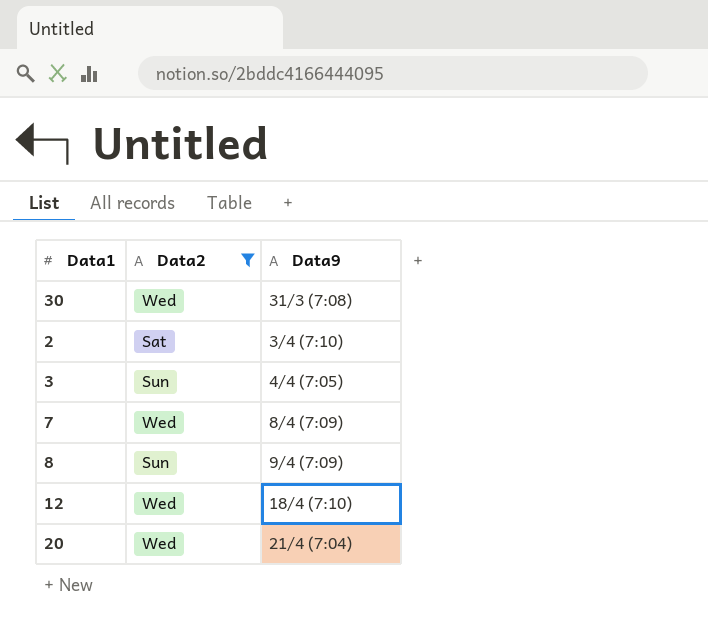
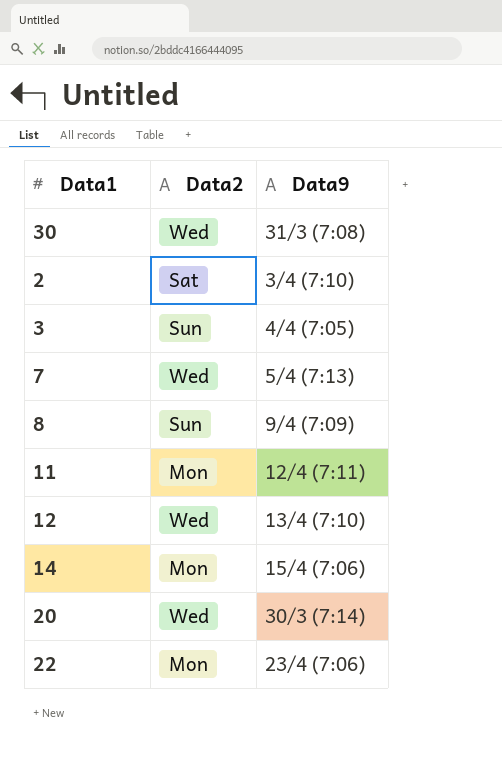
filter: Data2 != Mon -> none
7 | Data9: 8/4 (7:09) -> 5/4 (7:13)
12 | Data9: 18/4 (7:10) -> 13/4 (7:10)
20 | Data9: 21/4 (7:04) -> 30/3 (7:14)

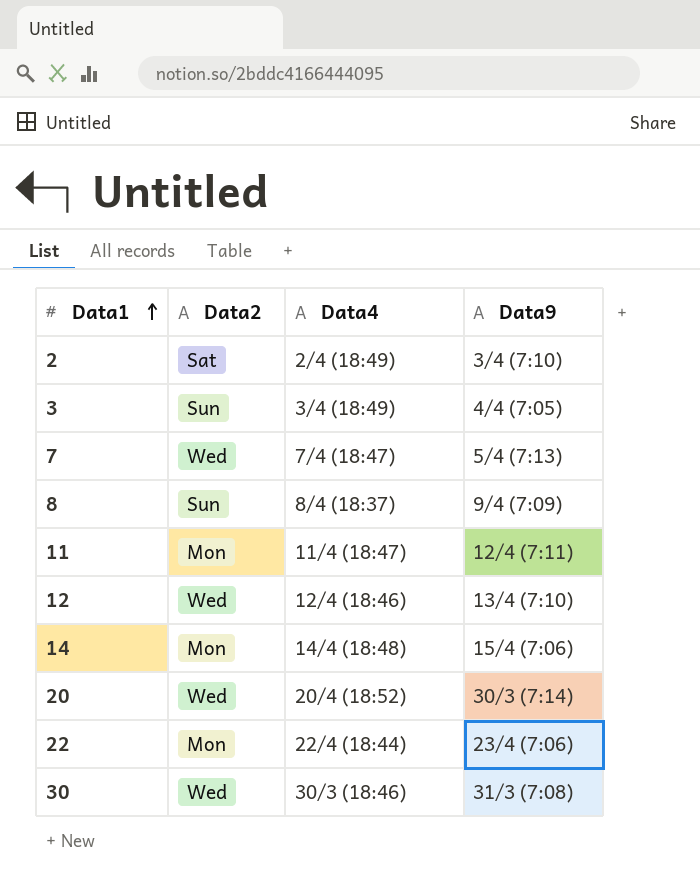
row order: none -> Data1 ascending
column Data4 | position: none -> 3

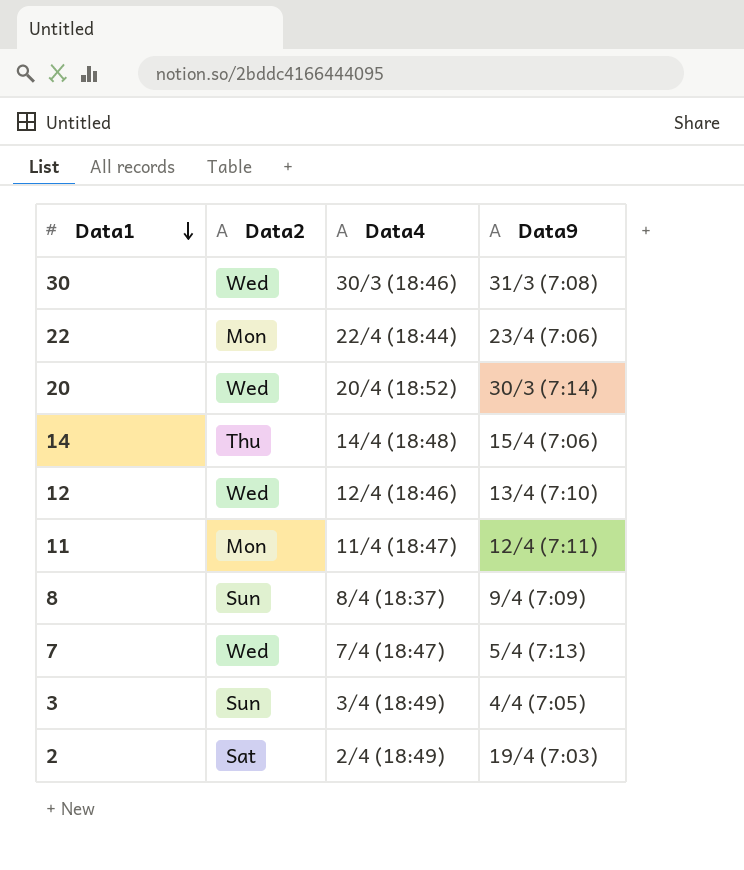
row order: Data1 ascending -> Data1 descending
14 | Data2: Mon -> Thu
2 | Data9: 3/4 (7:10) -> 19/4 (7:03)

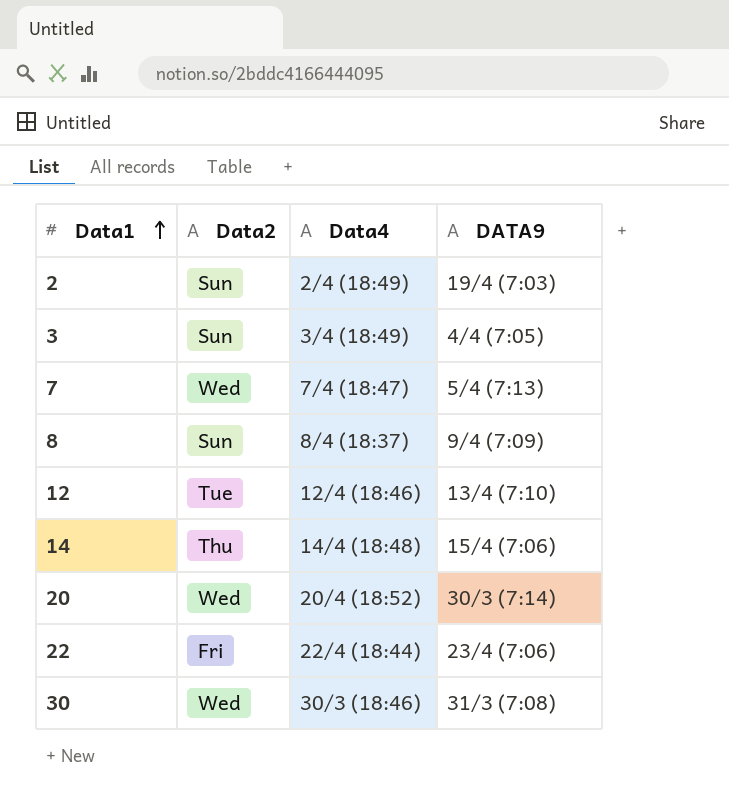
row order: Data1 descending -> Data1 ascending
column name: Data9 -> DATA9
row 11: Mon | 11/4 (18:47) | 12/4 (7:11) -> none
2 | Data2: Sat -> Sun
12 | Data2: Wed -> Tue
22 | Data2: Mon -> Fri

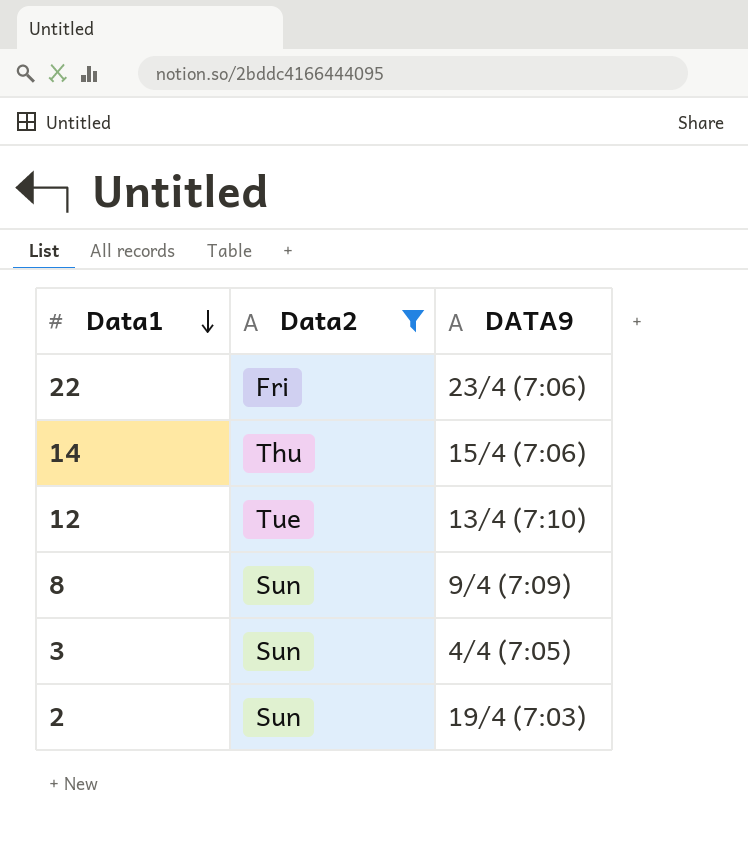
filter: none -> Data2 != Wed
row order: Data1 ascending -> Data1 descending
column Data4 | position: 3 -> none

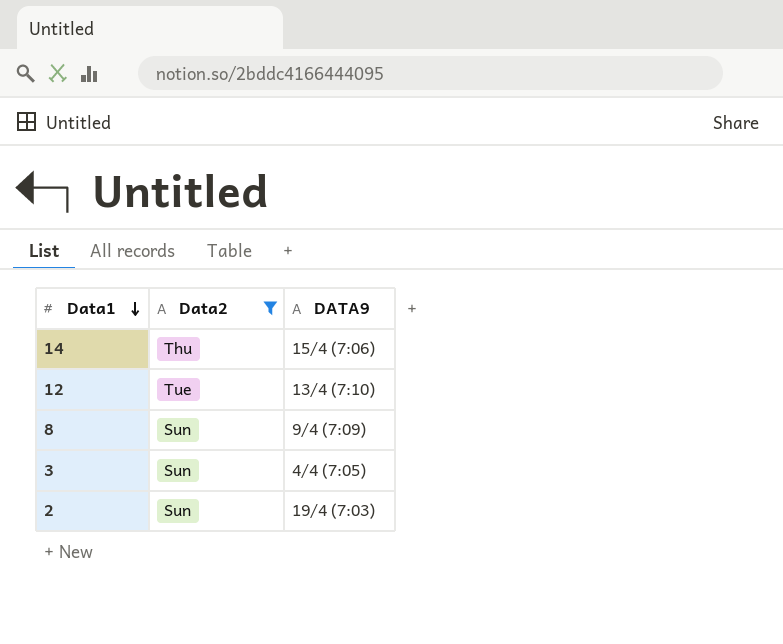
row 22: Fri | 23/4 (7:06) -> none

